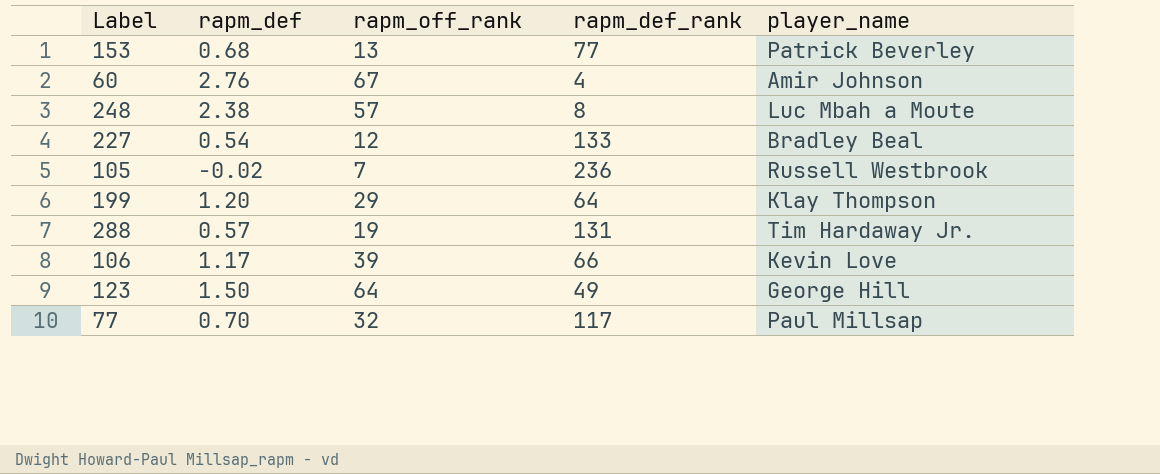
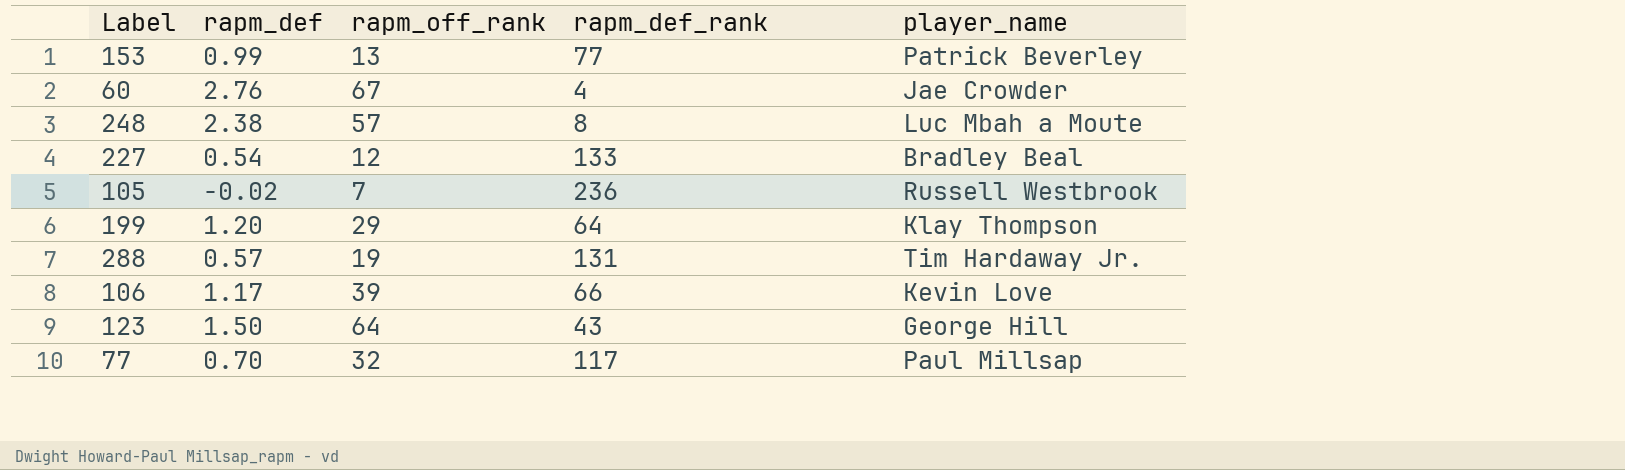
153 | rapm_def: 0.68 -> 0.99
60 | player_name: Amir Johnson -> Jae Crowder
123 | rapm_def_rank: 49 -> 43

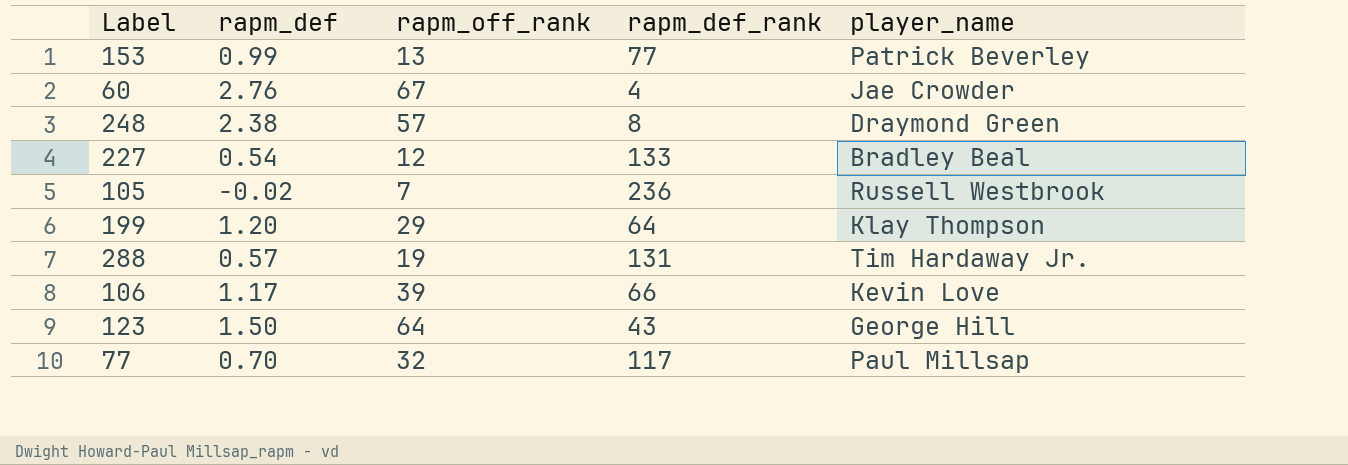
248 | player_name: Luc Mbah a Moute -> Draymond Green

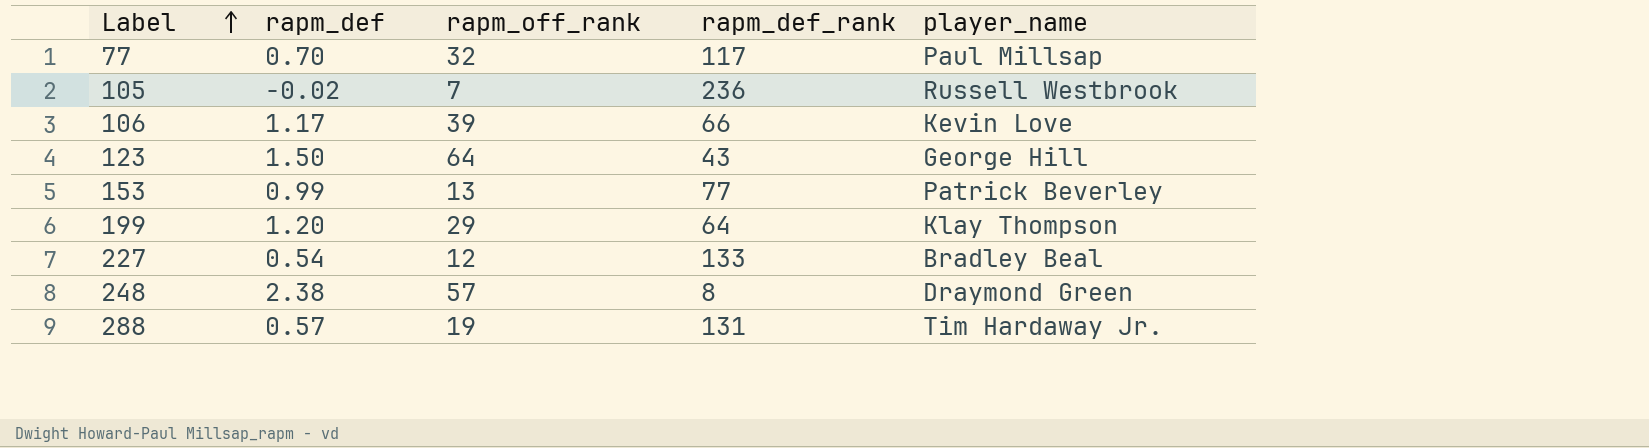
row order: none -> Label ascending
row 60: 2.76 | 67 | 4 | Jae Crowder -> none

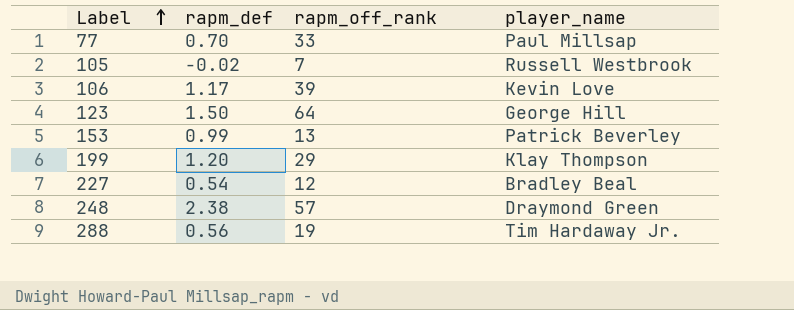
column rapm_def_rank | position: 4 -> none
77 | rapm_off_rank: 32 -> 33
288 | rapm_def: 0.57 -> 0.56

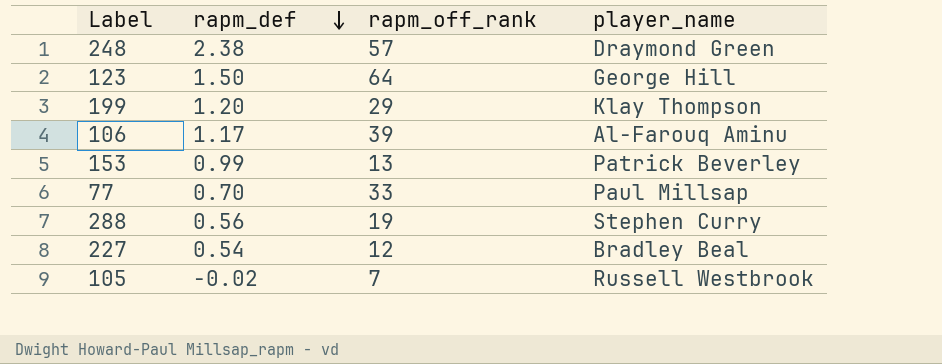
row order: Label ascending -> rapm_def descending
106 | player_name: Kevin Love -> Al-Farouq Aminu
288 | player_name: Tim Hardaway Jr. -> Stephen Curry

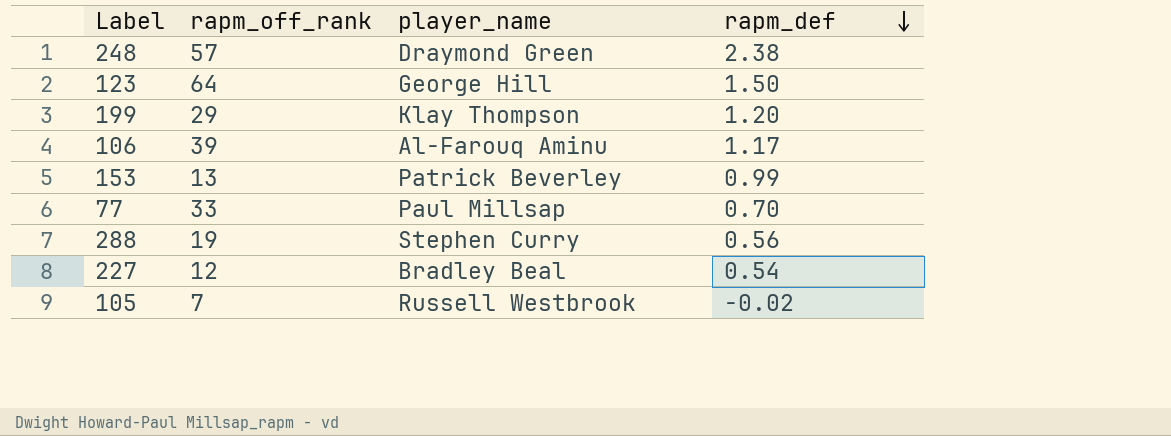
column rapm_def | position: 2 -> 4

